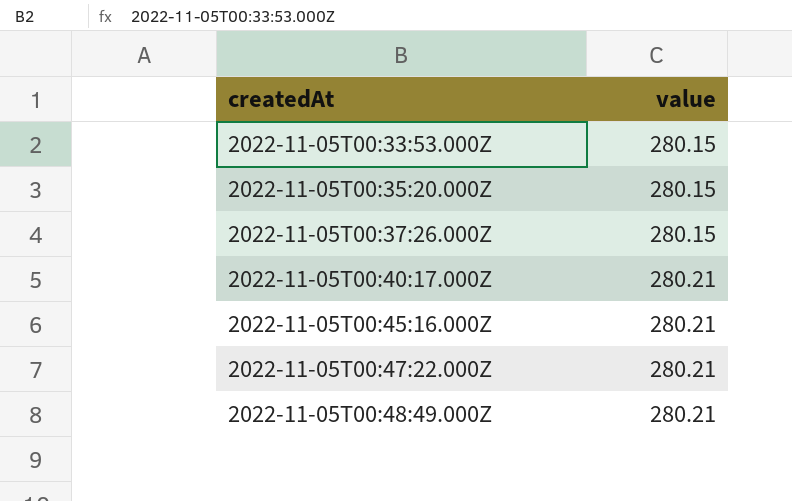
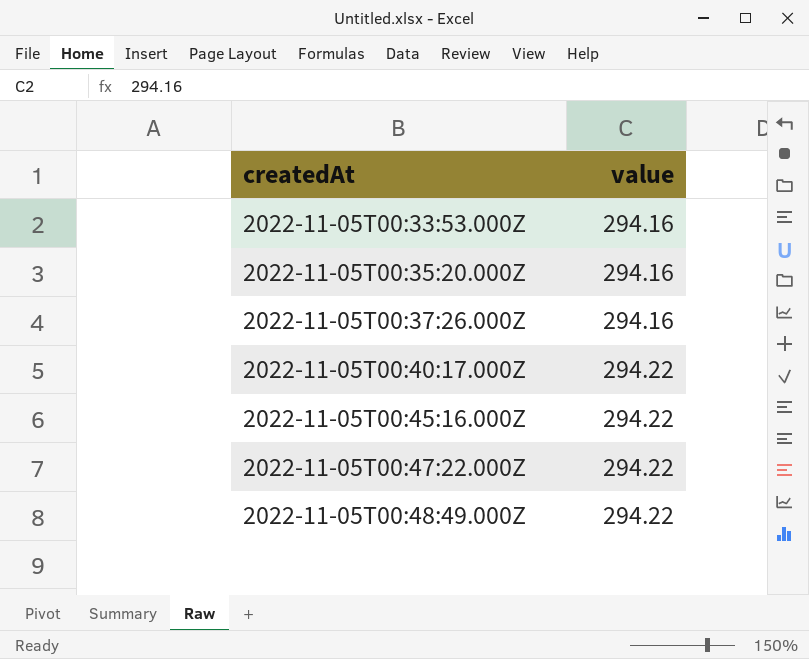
2022-11-05T00:33:53.000Z | value: 280.15 -> 294.16
2022-11-05T00:35:20.000Z | value: 280.15 -> 294.16
2022-11-05T00:37:26.000Z | value: 280.15 -> 294.16
2022-11-05T00:40:17.000Z | value: 280.21 -> 294.22
2022-11-05T00:45:16.000Z | value: 280.21 -> 294.22
2022-11-05T00:47:22.000Z | value: 280.21 -> 294.22
2022-11-05T00:48:49.000Z | value: 280.21 -> 294.22

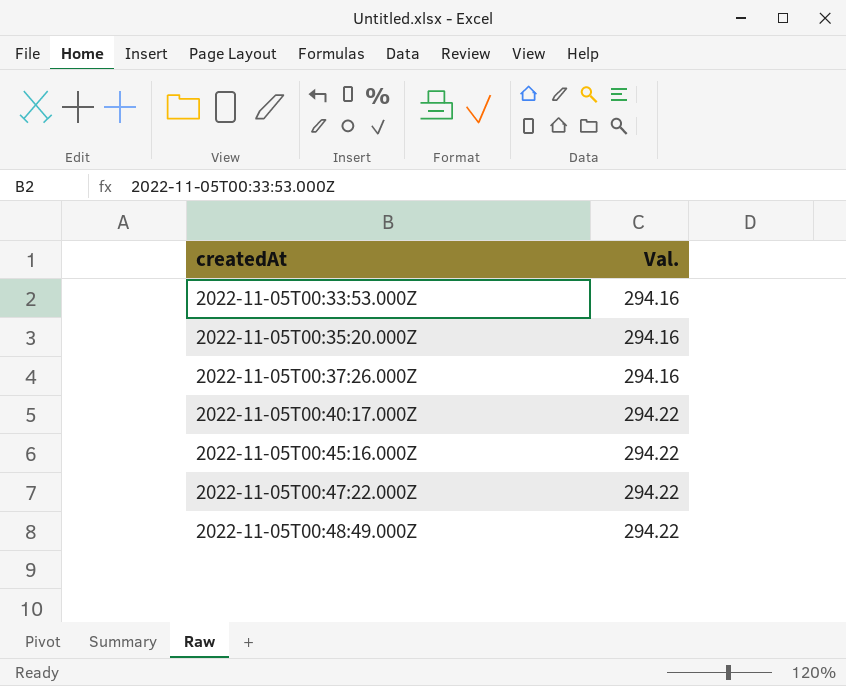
column name: value -> Val.

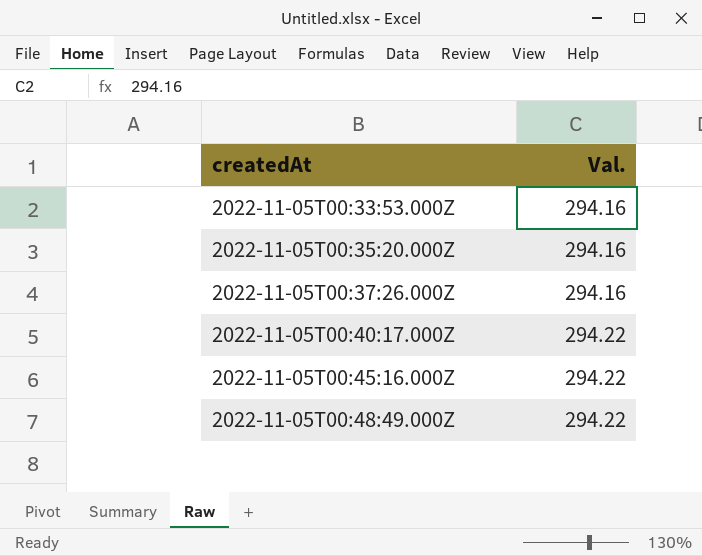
row 2022-11-05T00:47:22.000Z: 294.22 -> none

